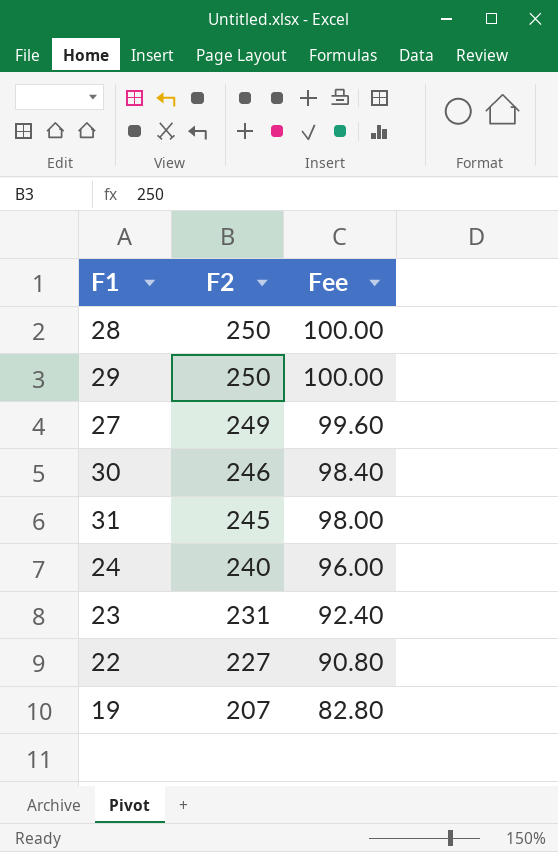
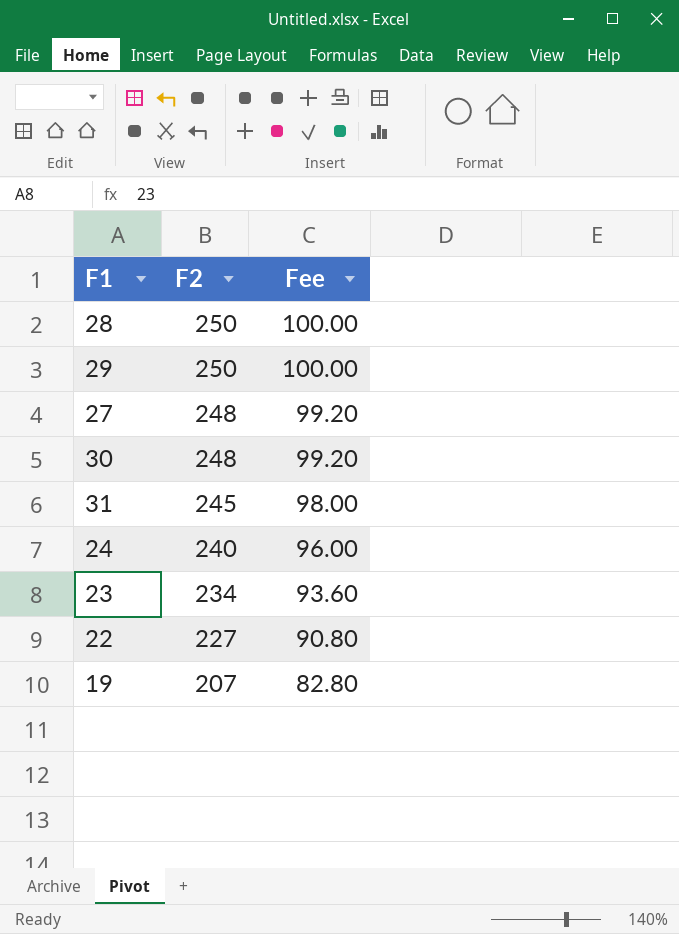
27 | F2: 249 -> 248
27 | Fee: 99.60 -> 99.20
30 | F2: 246 -> 248
30 | Fee: 98.40 -> 99.20
23 | F2: 231 -> 234
23 | Fee: 92.40 -> 93.60

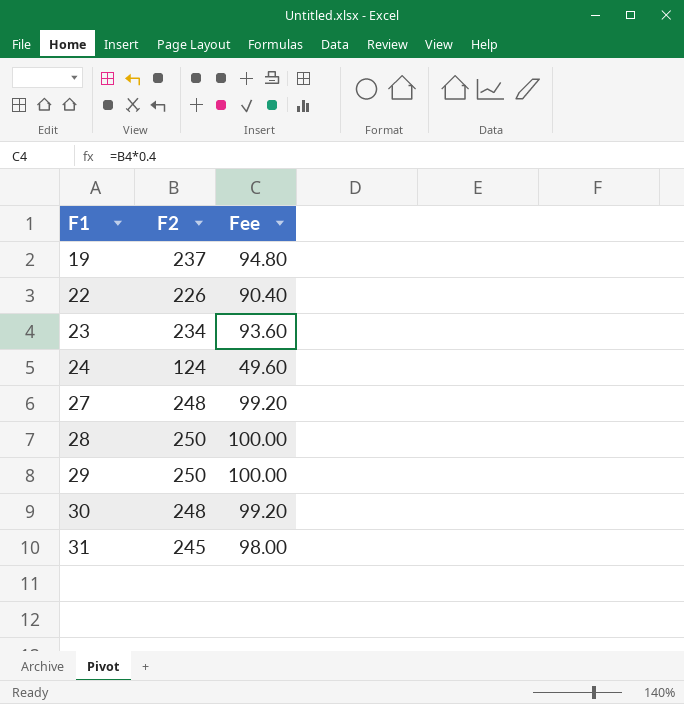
row order: F2 descending -> F1 ascending
19 | F2: 207 -> 237
19 | Fee: 82.80 -> 94.80
22 | F2: 227 -> 226
22 | Fee: 90.80 -> 90.40
24 | F2: 240 -> 124
24 | Fee: 96.00 -> 49.60

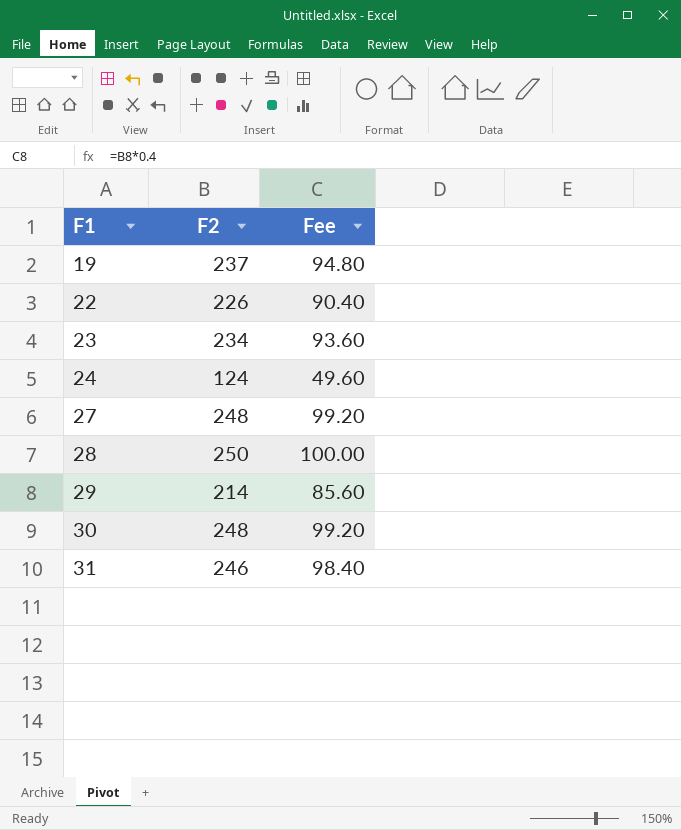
29 | F2: 250 -> 214
29 | Fee: 100.00 -> 85.60
31 | F2: 245 -> 246
31 | Fee: 98.00 -> 98.40

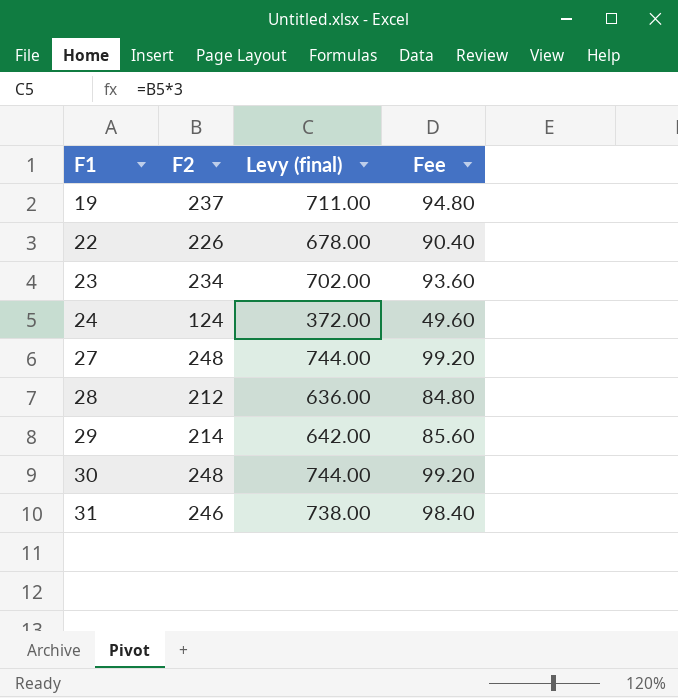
column Levy (final) | formula: none -> [F2] * 3
28 | F2: 250 -> 212
28 | Fee: 100.00 -> 84.80

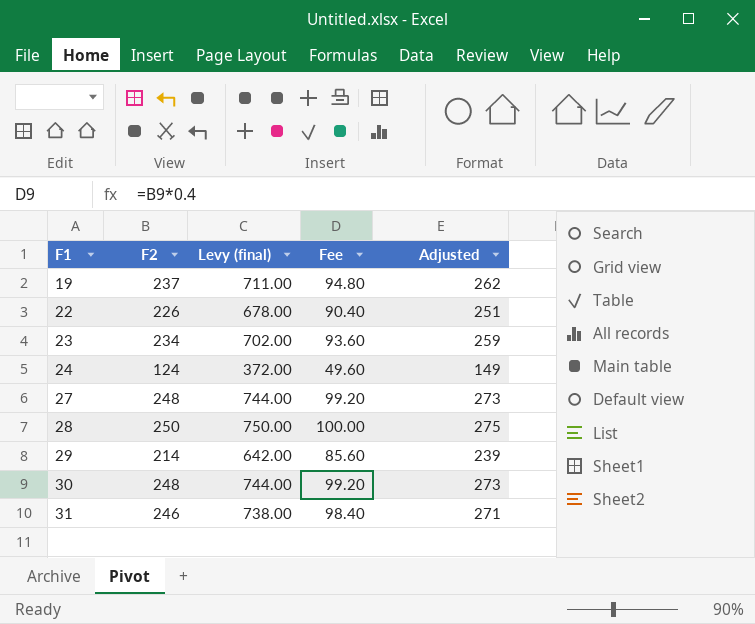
column Adjusted | formula: none -> [F2] + 25
28 | F2: 212 -> 250
28 | Levy (final): 636.00 -> 750.00
28 | Fee: 84.80 -> 100.00

